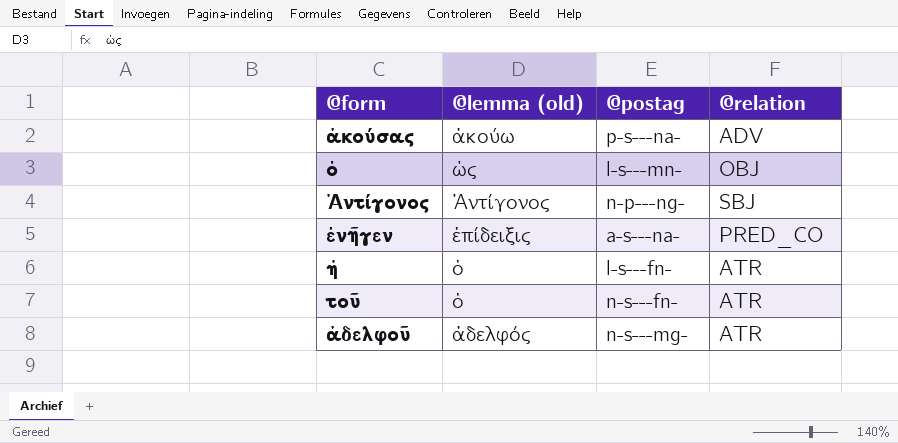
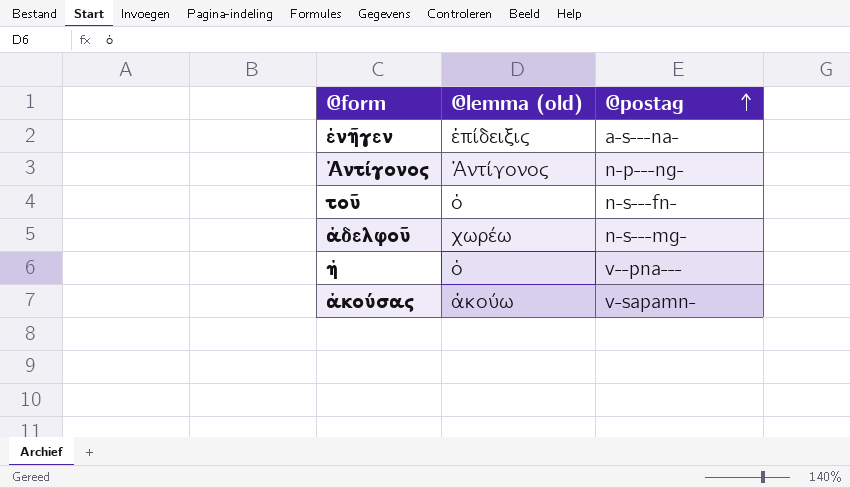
row order: none -> @postag ascending
column @relation | position: 4 -> none
row ὁ: ὡς | l-s---mn- | OBJ -> none
ἀδελφοῦ | @lemma (old): ἀδελφός -> χωρέω
ἡ | @postag: l-s---fn- -> v--pna---
ἀκούσας | @postag: p-s---na- -> v-sapamn-

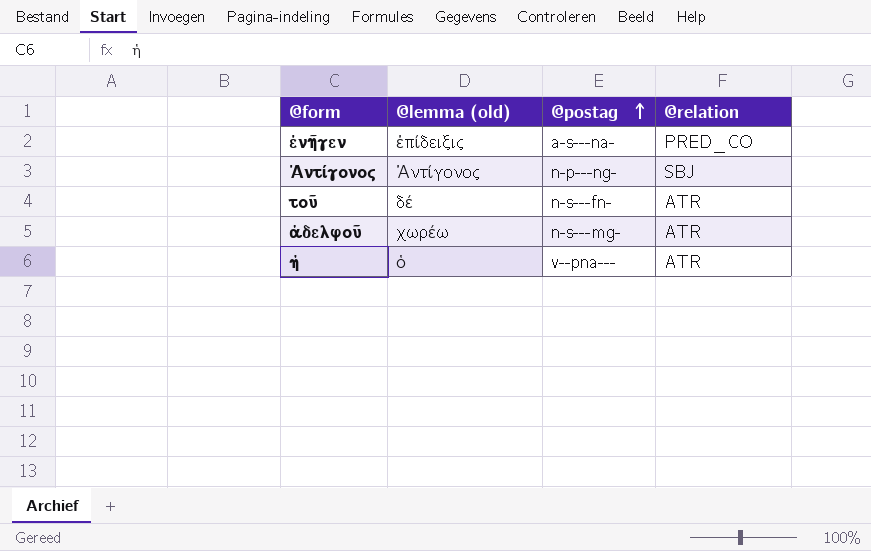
column @relation | position: none -> 4
row ἀκούσας: ἀκούω | v-sapamn- -> none
τοῦ | @lemma (old): ὁ -> δέ

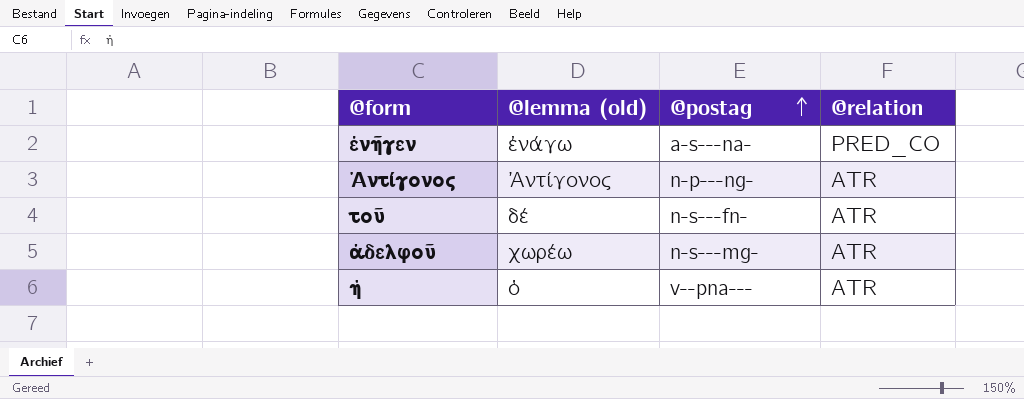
ἐνῆγεν | @lemma (old): ἐπίδειξις -> ἐνάγω
Ἀντίγονος | @relation: SBJ -> ATR

